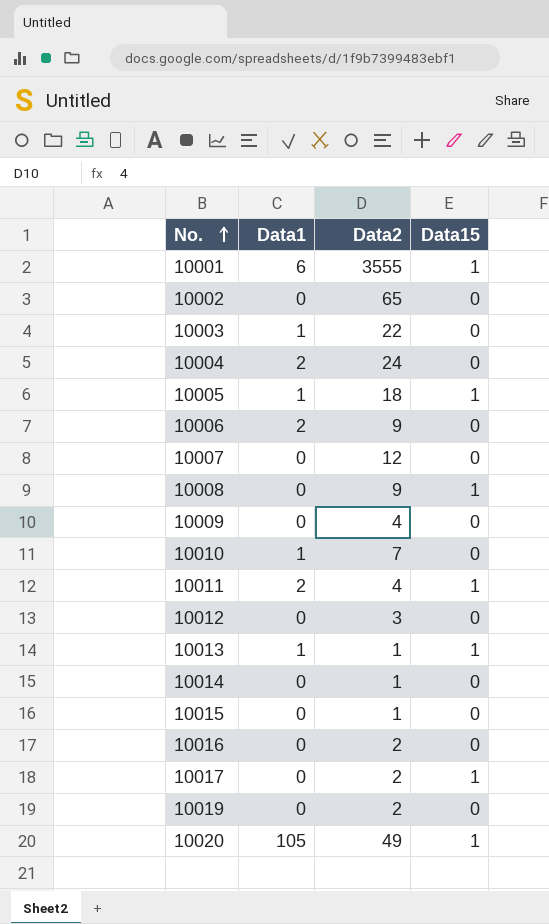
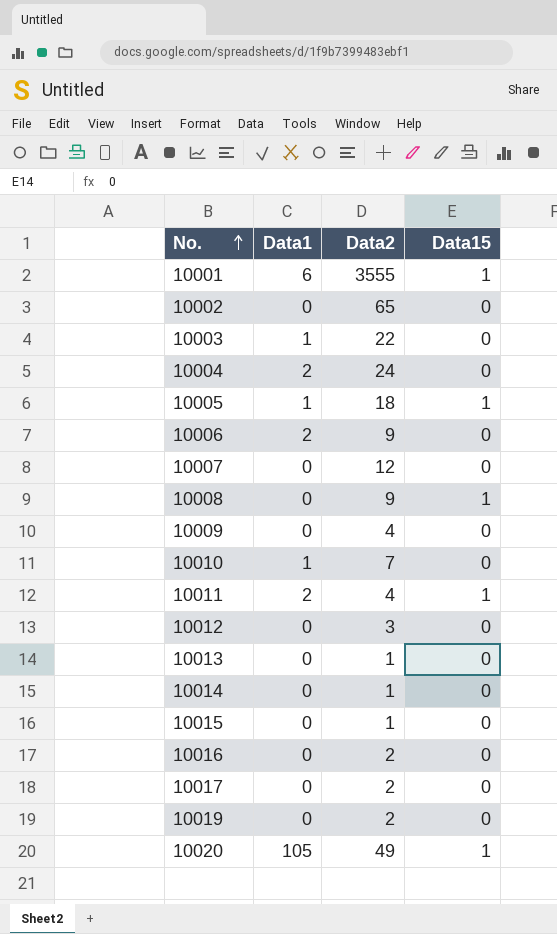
10013 | Data1: 1 -> 0
10013 | Data15: 1 -> 0
10017 | Data15: 1 -> 0

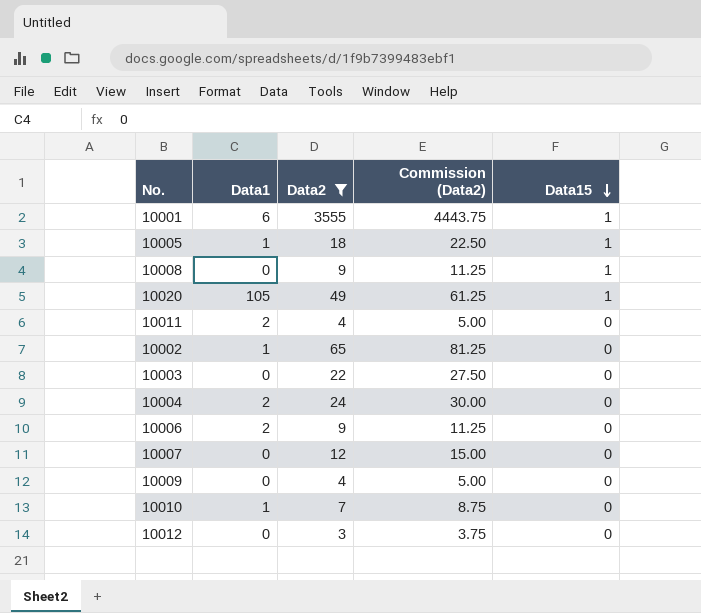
filter: none -> Data2 >= 3
row order: No. ascending -> Data15 descending
column Commission (Data2) | formula: none -> [Data2] * 1.25
10011 | Data15: 1 -> 0
10002 | Data1: 0 -> 1
10003 | Data1: 1 -> 0

